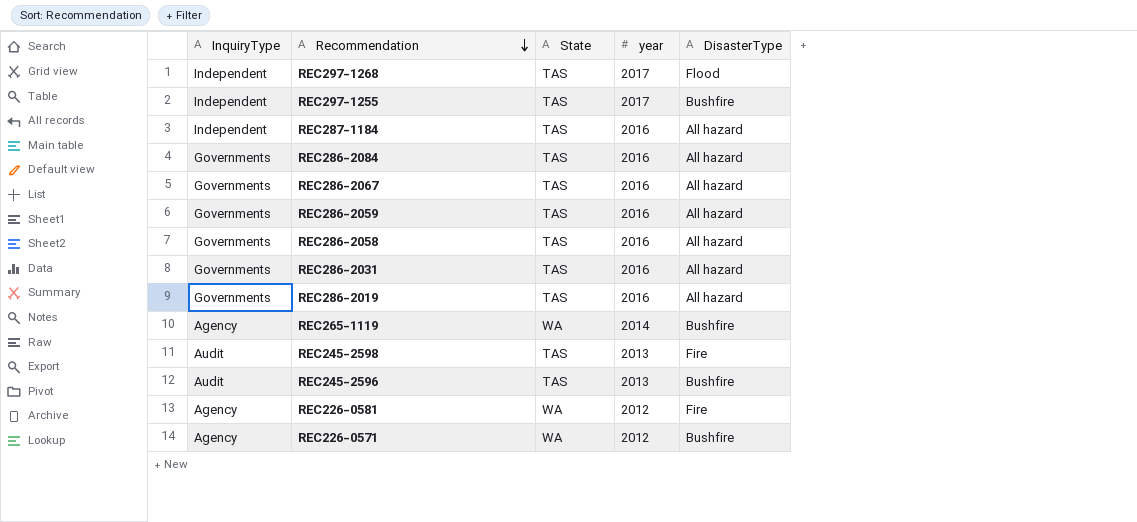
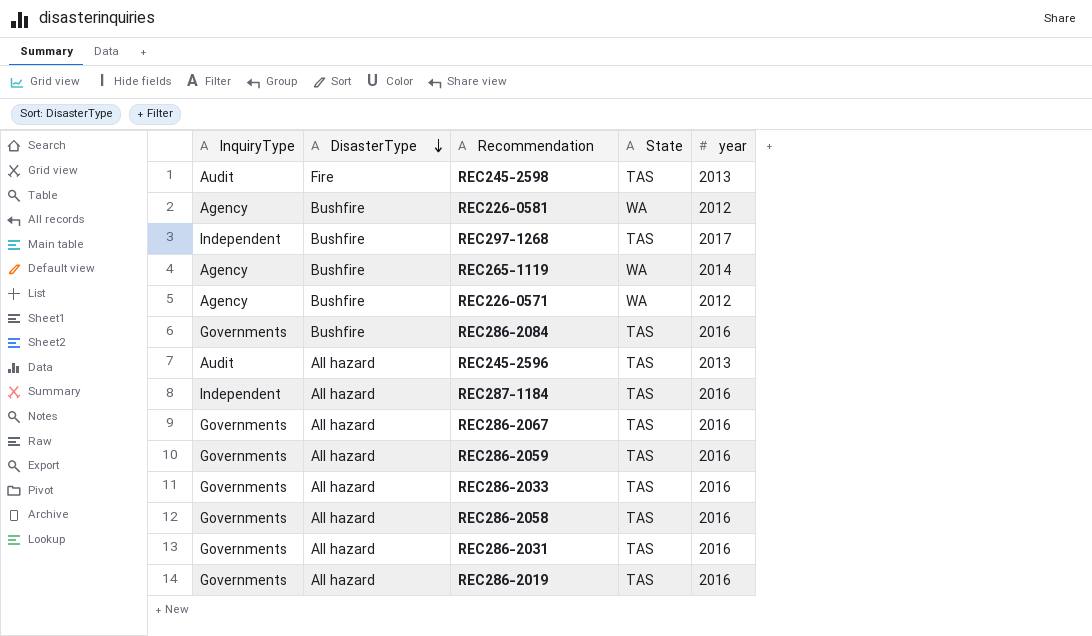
row order: Recommendation descending -> DisasterType descending
column DisasterType | position: 5 -> 2
row REC297-1255: Independent | TAS | 2017 | Bushfire -> none
REC226-0581 | DisasterType: Fire -> Bushfire
REC297-1268 | DisasterType: Flood -> Bushfire
REC286-2084 | DisasterType: All hazard -> Bushfire
REC245-2596 | DisasterType: Bushfire -> All hazard
row REC286-2033: none -> Governments | All hazard | TAS | 2016

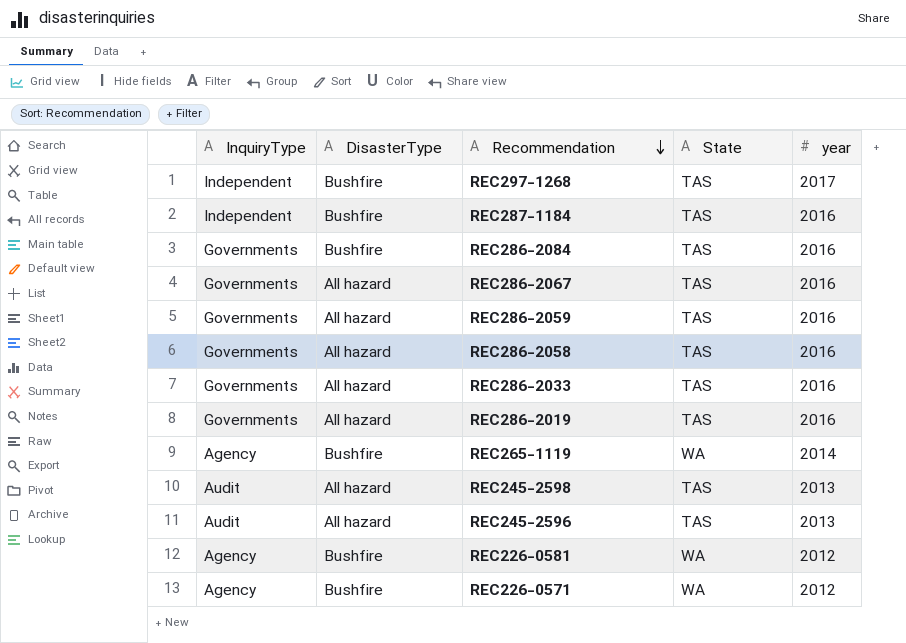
row order: DisasterType descending -> Recommendation descending
row REC286-2031: Governments | All hazard | TAS | 2016 -> none
REC287-1184 | DisasterType: All hazard -> Bushfire
REC245-2598 | DisasterType: Fire -> All hazard

